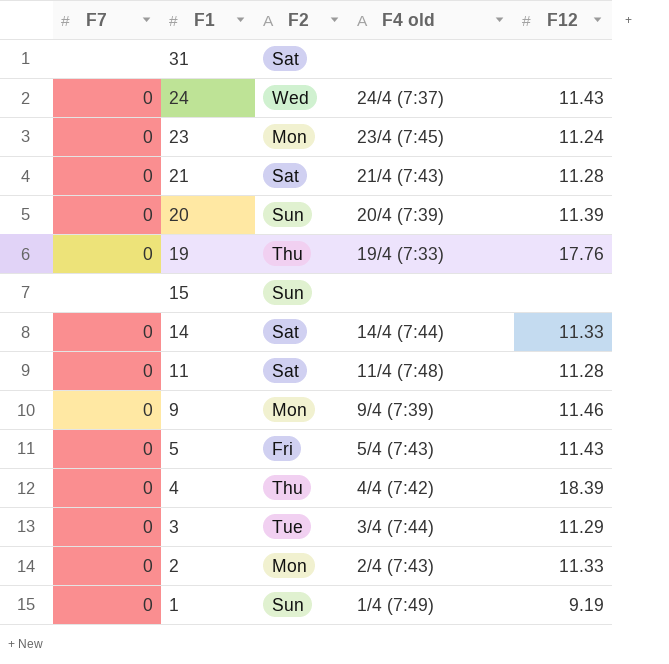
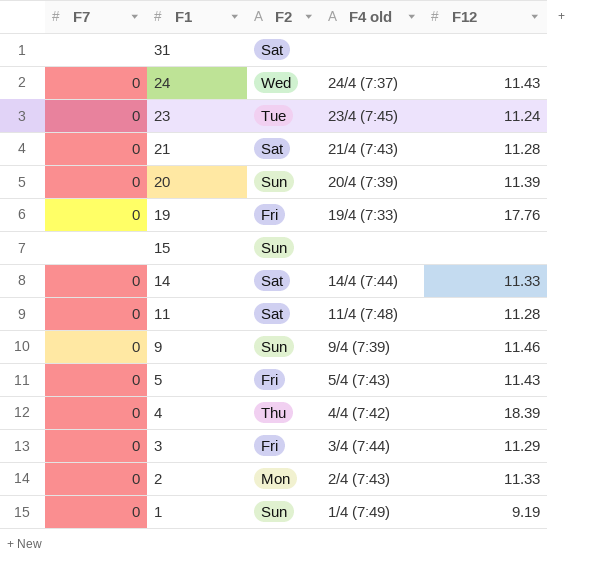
23 | F2: Mon -> Tue
19 | F2: Thu -> Fri
9 | F2: Mon -> Sun
3 | F2: Tue -> Fri

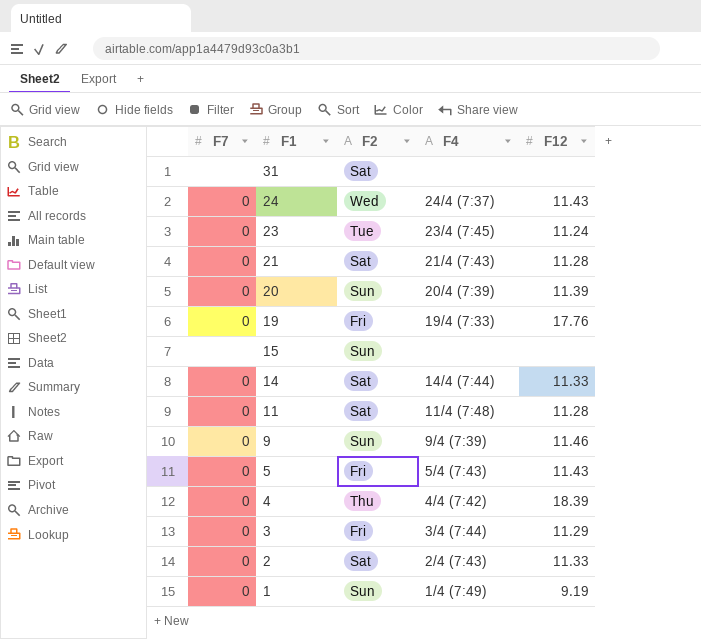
column name: F4 old -> F4
2 | F2: Mon -> Sat

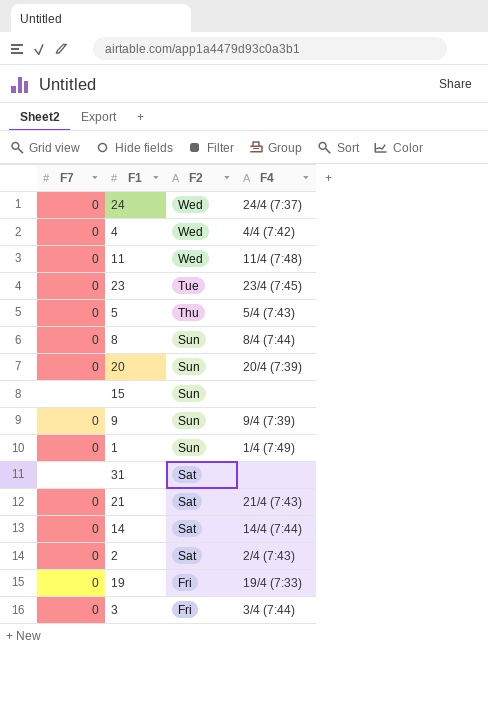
row order: F1 descending -> F2 descending
column F12 | position: 5 -> none
4 | F2: Thu -> Wed
11 | F2: Sat -> Wed
5 | F2: Fri -> Thu
row 8: none -> 0 | Sun | 8/4 (7:44)

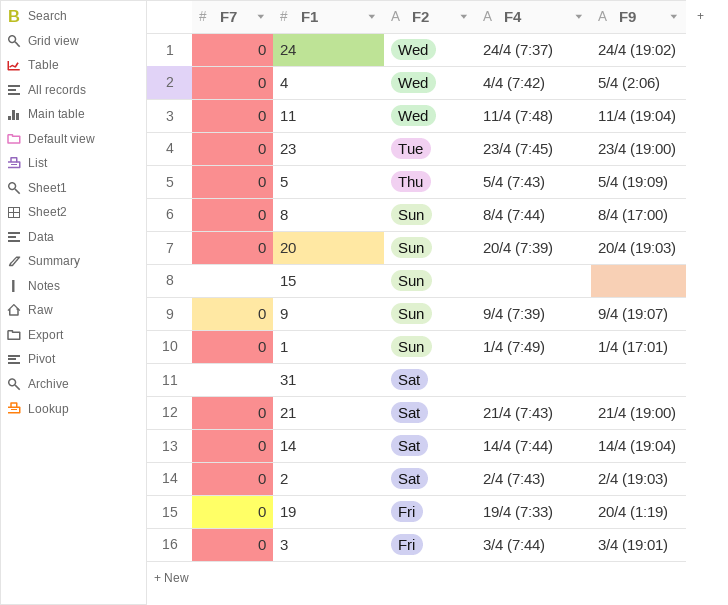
column F9 | position: none -> 5

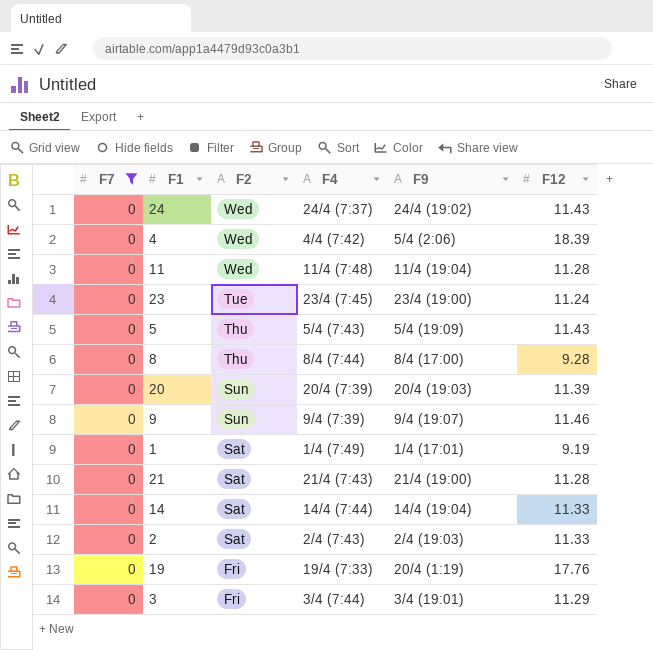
filter: none -> F7 = 0
column F12 | position: none -> 6
8 | F2: Sun -> Thu
1 | F2: Sun -> Sat

